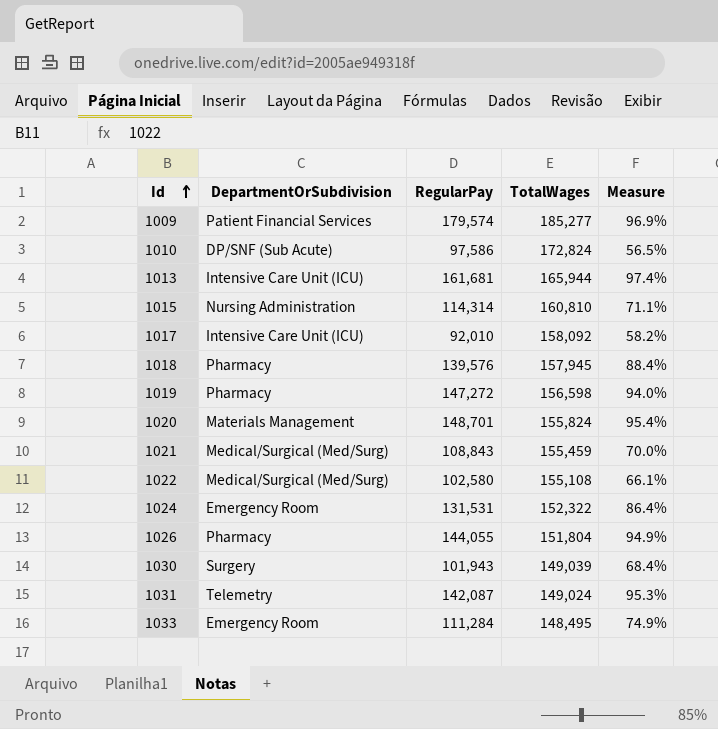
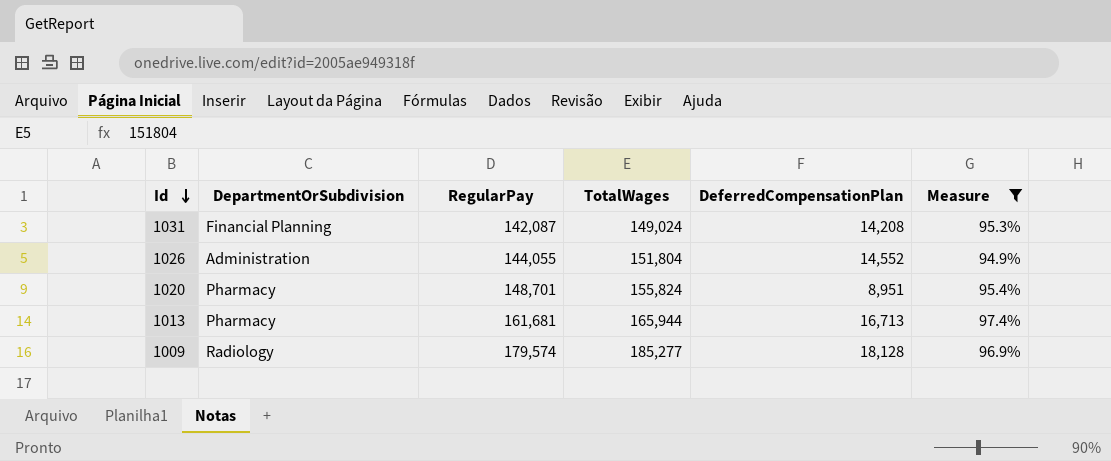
filter: none -> Measure >= 94.9%
row order: Id ascending -> Id descending
column DeferredCompensationPlan | position: none -> 5
1031 | DepartmentOrSubdivision: Telemetry -> Financial Planning
1026 | DepartmentOrSubdivision: Pharmacy -> Administration
1020 | DepartmentOrSubdivision: Materials Management -> Pharmacy
1013 | DepartmentOrSubdivision: Intensive Care Unit (ICU) -> Pharmacy
1009 | DepartmentOrSubdivision: Patient Financial Services -> Radiology

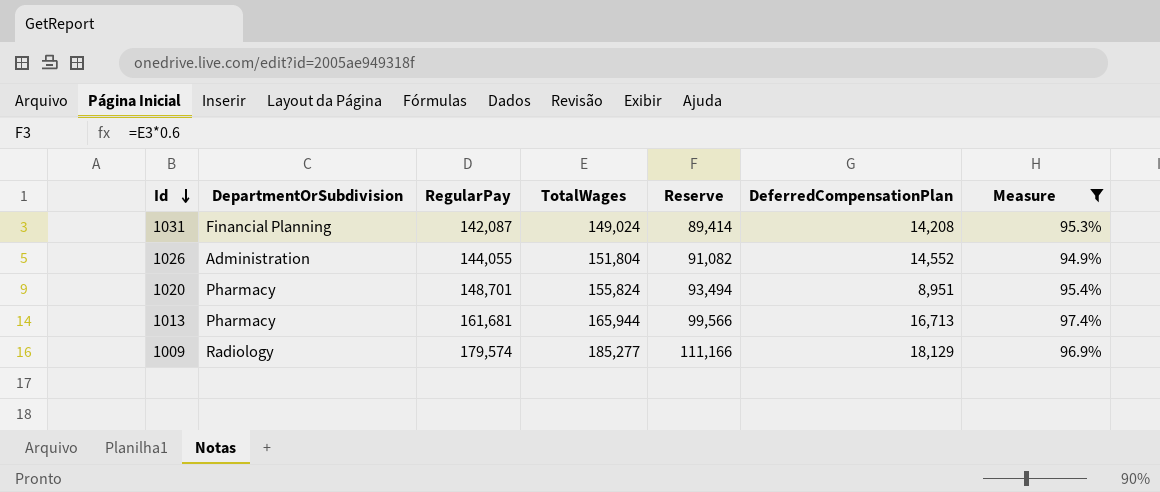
column Reserve | formula: none -> [TotalWages] * 0.6
1009 | DeferredCompensationPlan: 18,128 -> 18,129

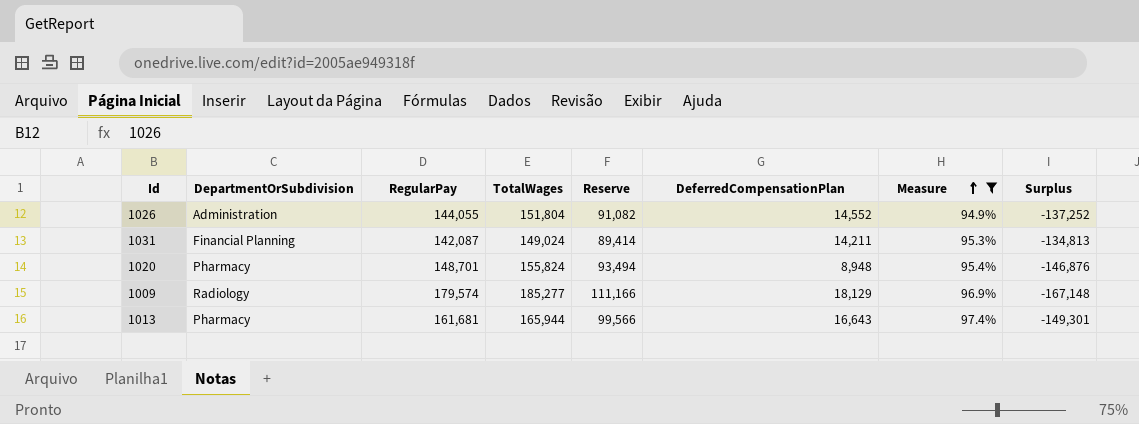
row order: Id descending -> Measure ascending
column Surplus | formula: none -> [DeferredCompensationPlan] - [TotalWages]
1031 | DeferredCompensationPlan: 14,208 -> 14,211
1020 | DeferredCompensationPlan: 8,951 -> 8,948
1013 | DeferredCompensationPlan: 16,713 -> 16,643

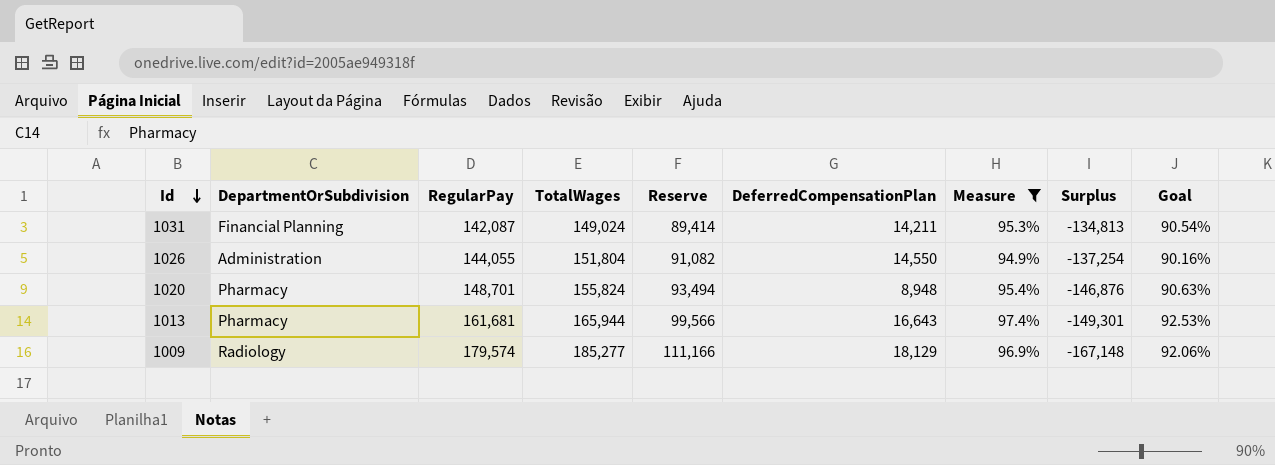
row order: Measure ascending -> Id descending
column Goal | formula: none -> [Measure] * 0.95
1026 | DeferredCompensationPlan: 14,552 -> 14,550
1026 | Surplus: -137,252 -> -137,254

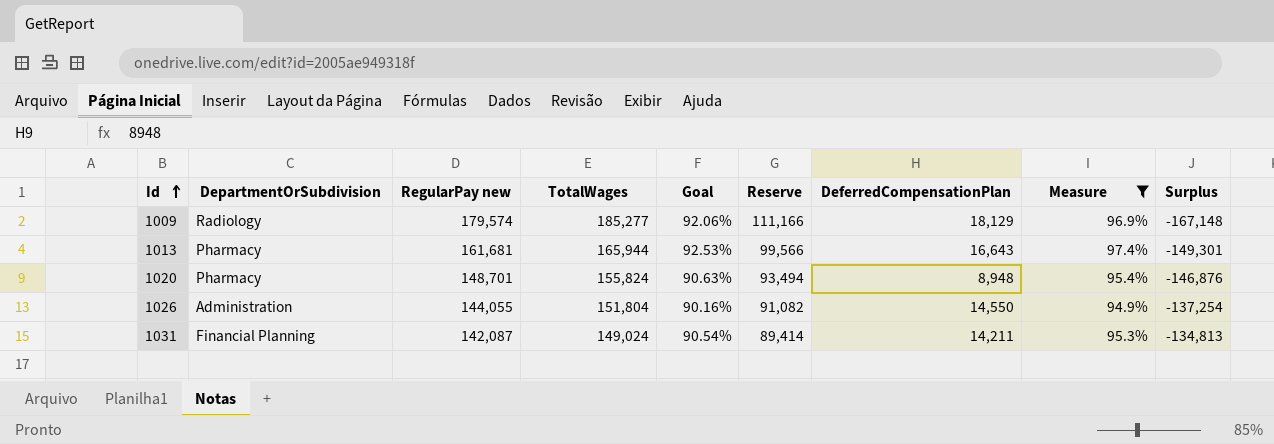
row order: Id descending -> Id ascending
column name: RegularPay -> RegularPay new
column Goal | position: 9 -> 5

